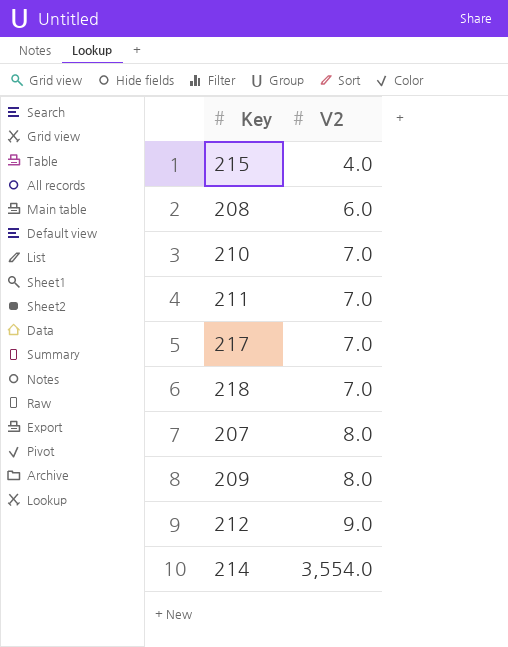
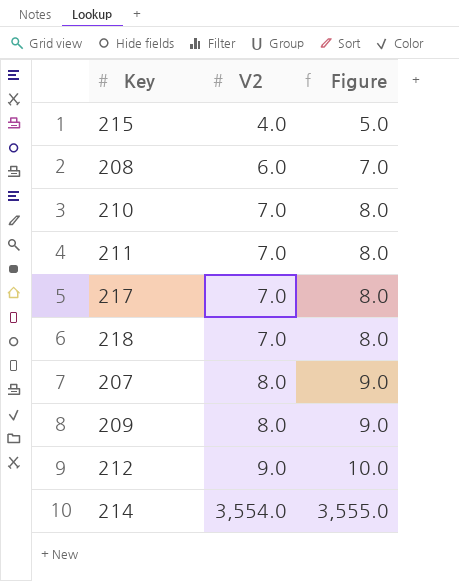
column Figure | formula: none -> [V2] + 1

